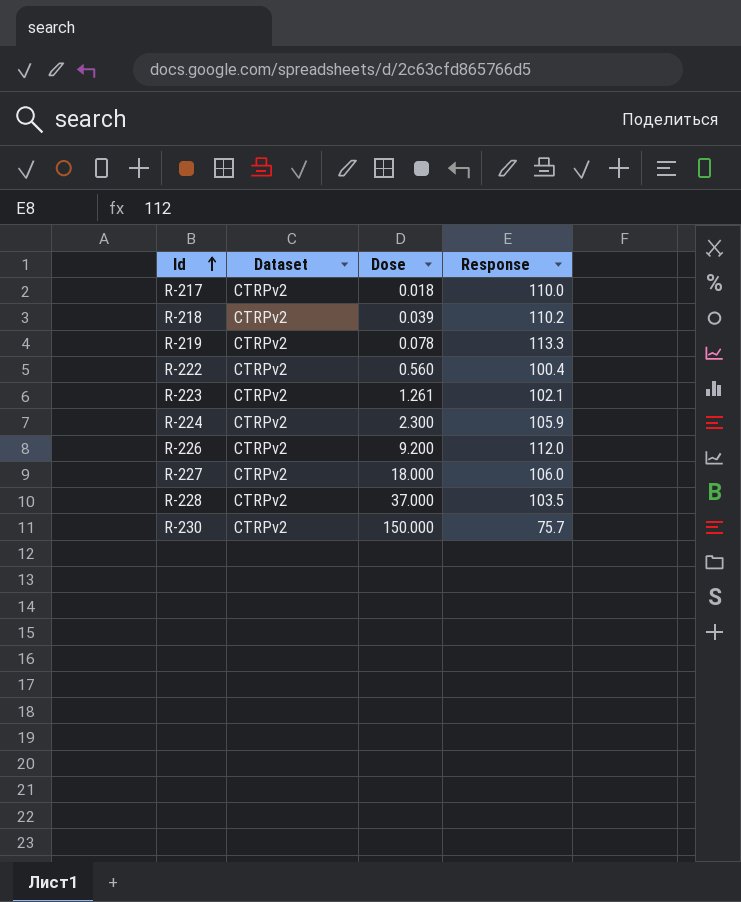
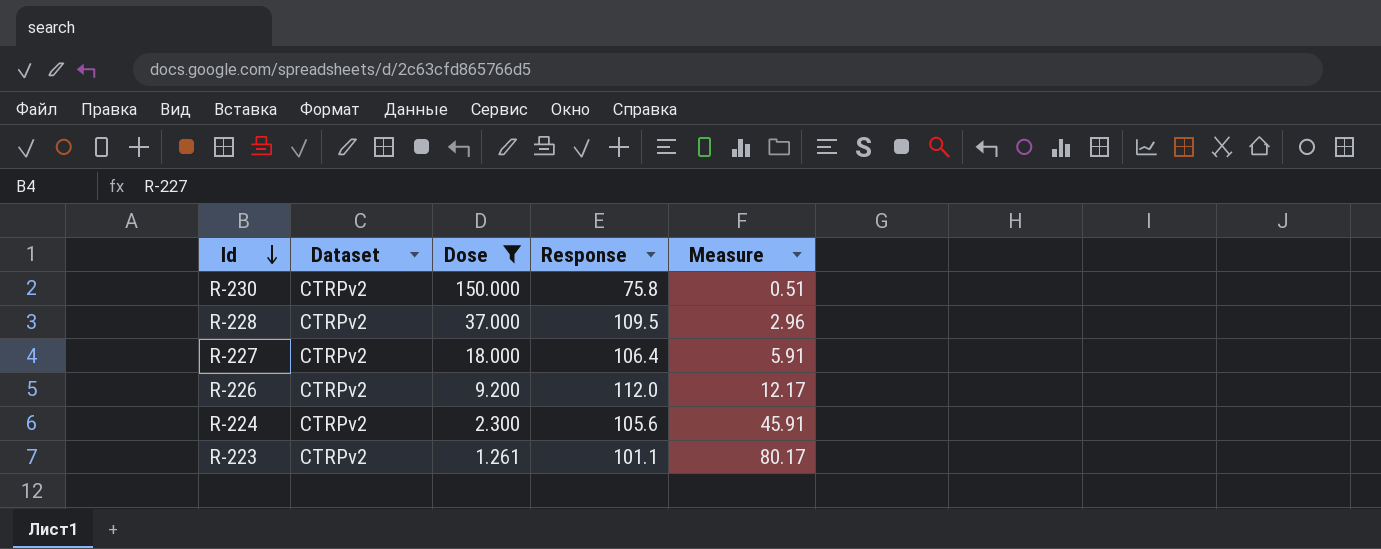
filter: none -> Dose >= 1.261
row order: Id ascending -> Id descending
column Measure | formula: none -> [Response] / [Dose]
R-230 | Response: 75.7 -> 75.8
R-228 | Response: 103.5 -> 109.5
R-227 | Response: 106.0 -> 106.4
R-224 | Response: 105.9 -> 105.6
R-223 | Response: 102.1 -> 101.1

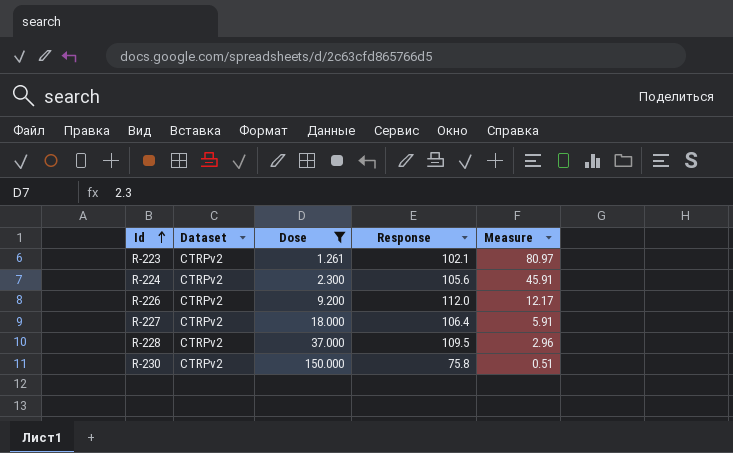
row order: Id descending -> Id ascending
R-223 | Response: 101.1 -> 102.1
R-223 | Measure: 80.17 -> 80.97

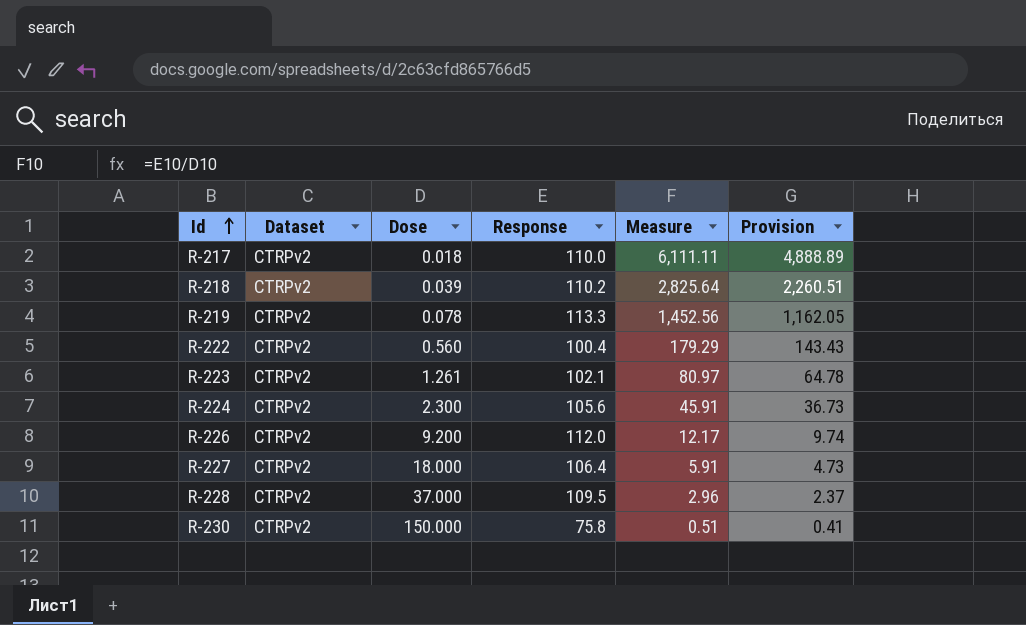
filter: Dose >= 1.261 -> none
column Provision | formula: none -> [Measure] * 0.8

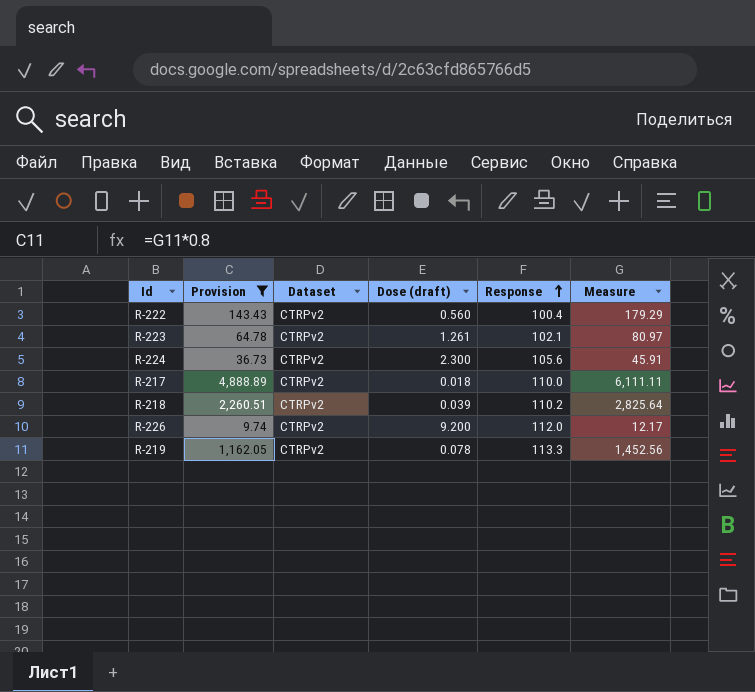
filter: none -> Provision >= 9.74
row order: Id ascending -> Response ascending
column Provision | position: 6 -> 2
column name: Dose -> Dose (draft)

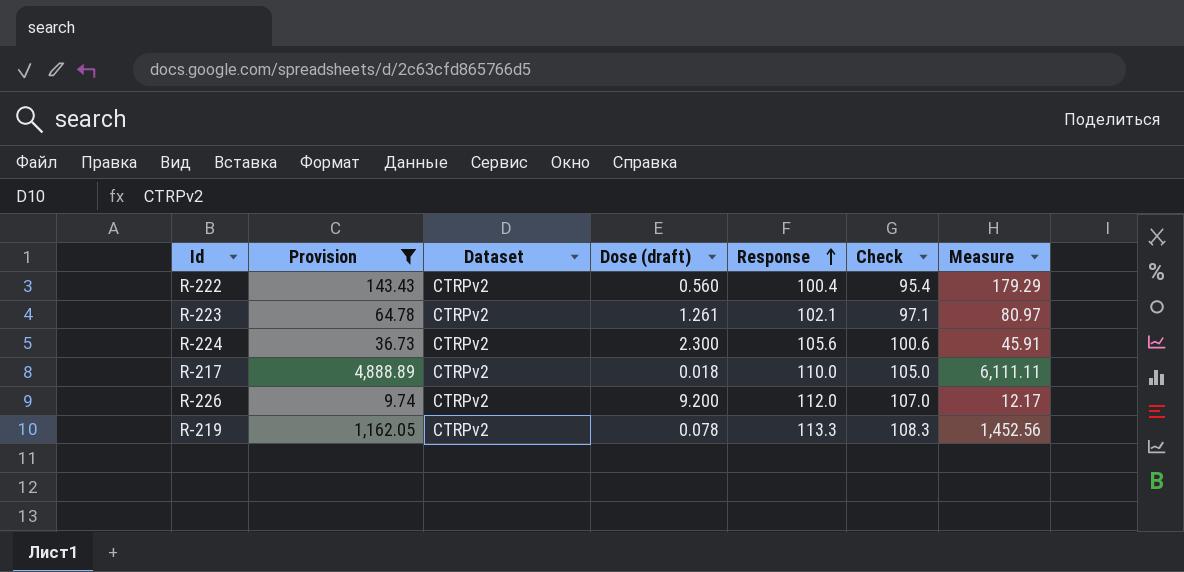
column Check | formula: none -> [Response] - 5
row R-218: 2,260.51 | CTRPv2 | 0.039 | 110.2 | 2,825.64 -> none

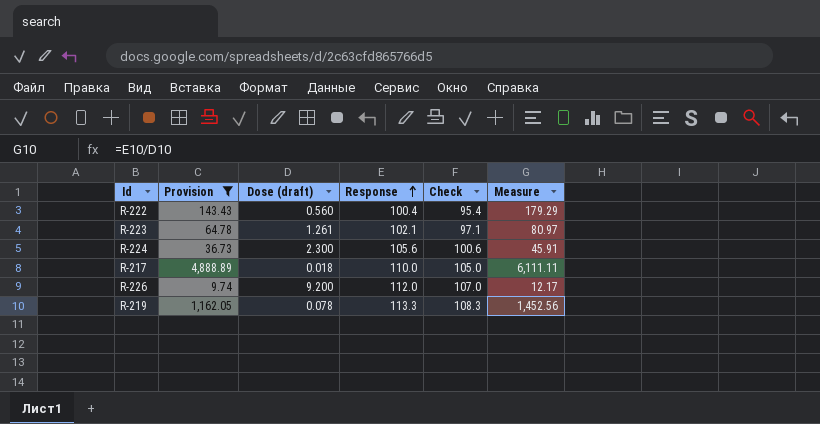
column Dataset | position: 3 -> none

